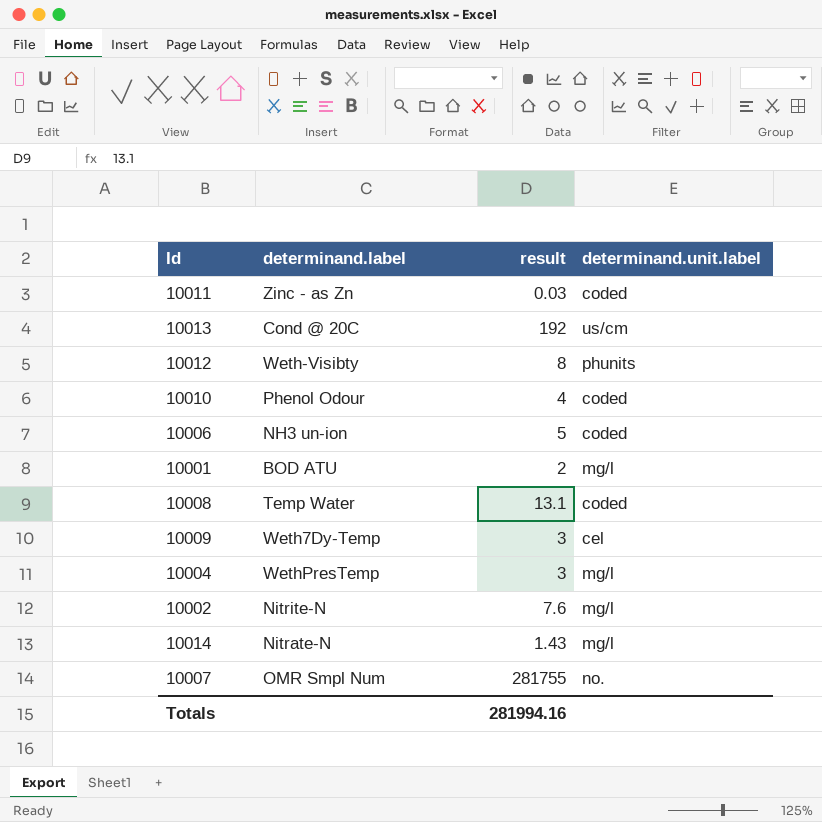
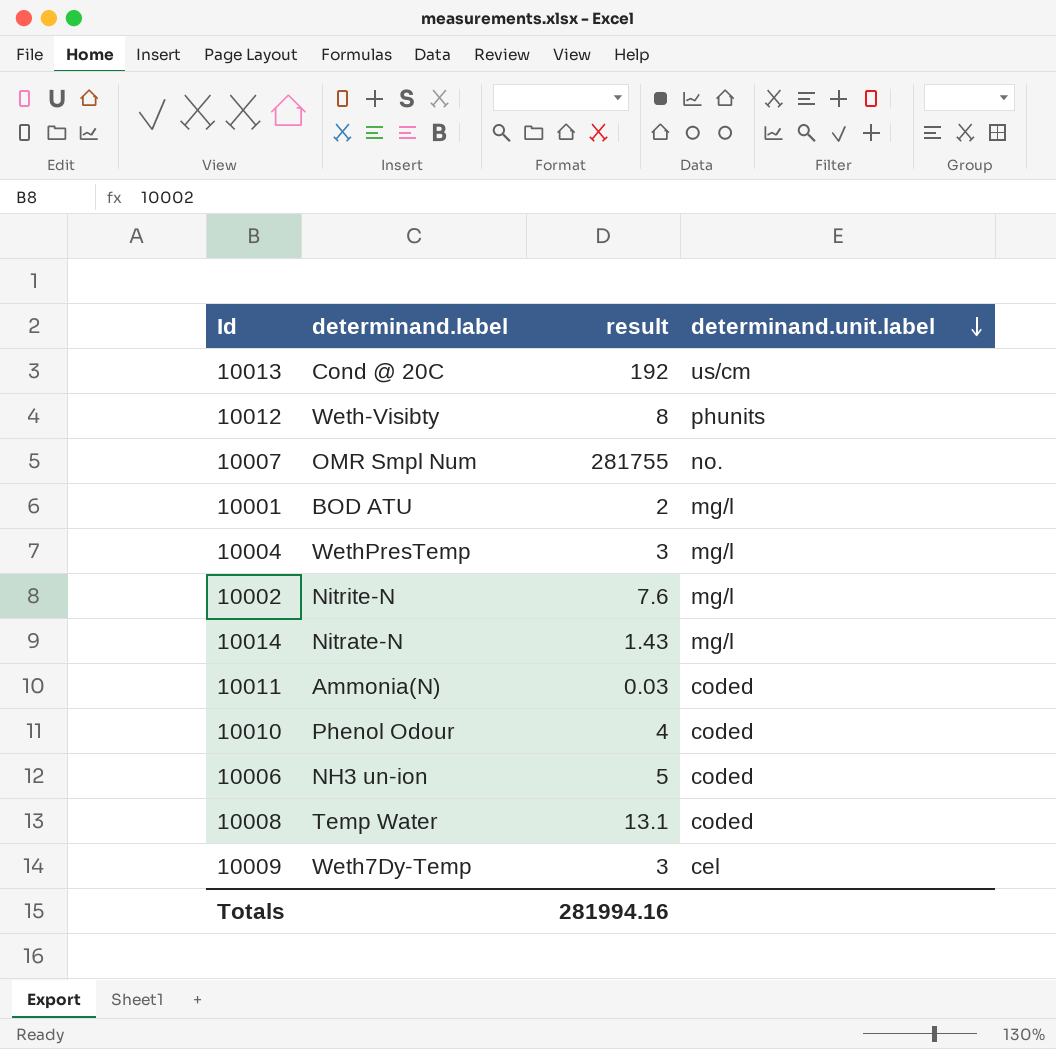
row order: none -> determinand.unit.label descending
10011 | determinand.label: Zinc - as Zn -> Ammonia(N)

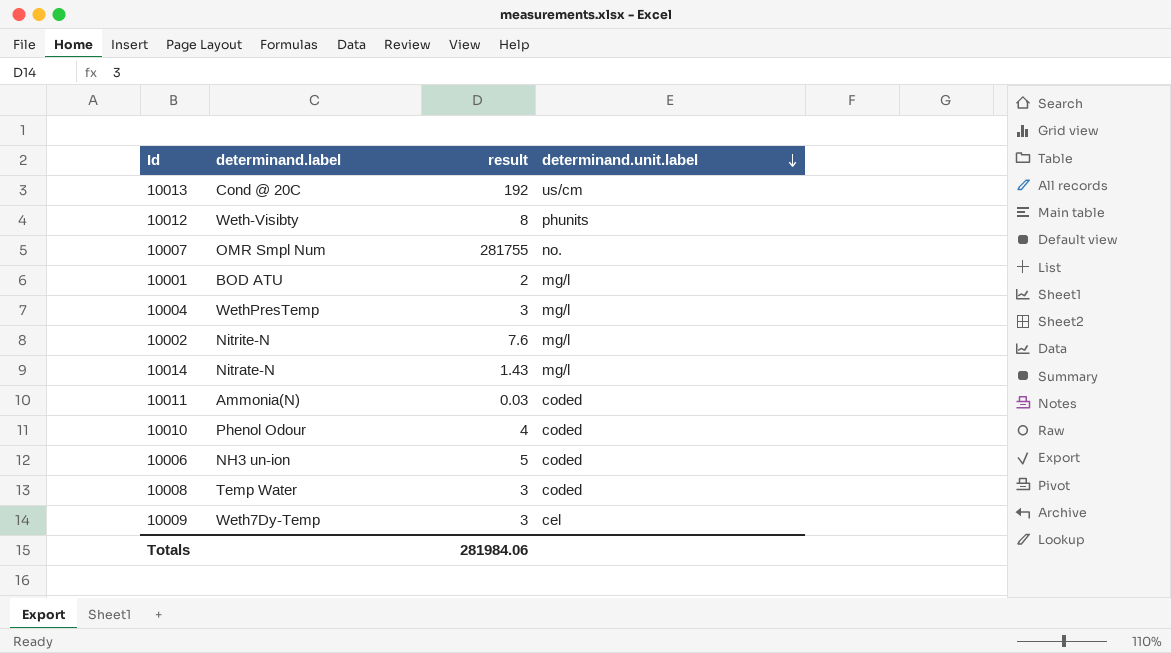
10008 | result: 13.1 -> 3
Totals | result: 281994.16 -> 281984.06

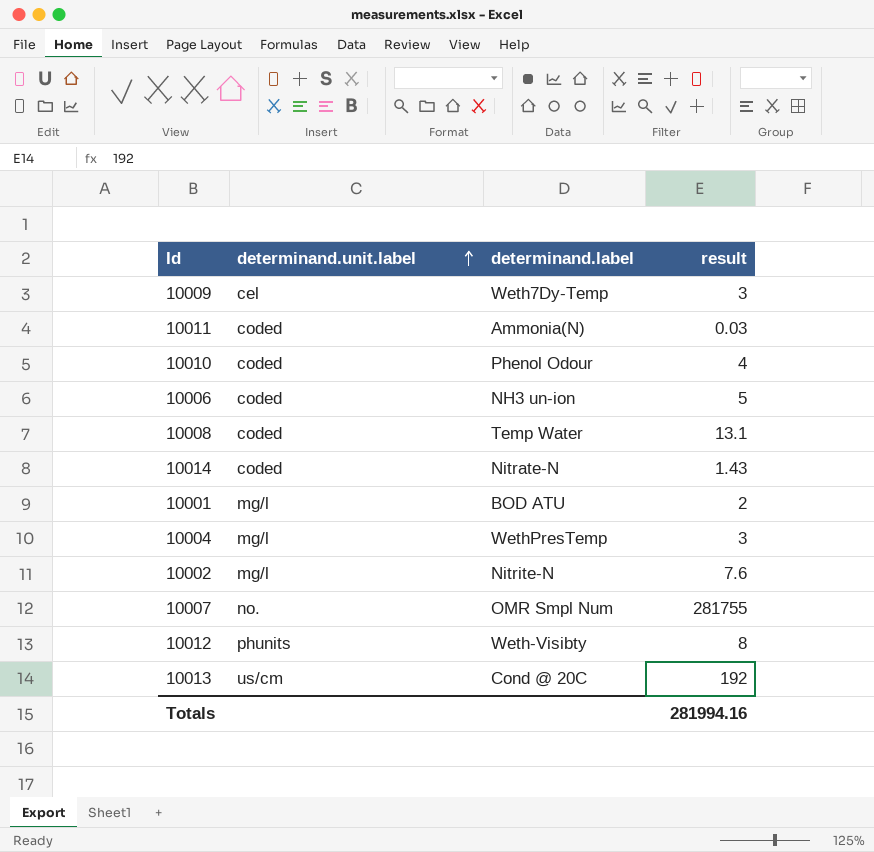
row order: determinand.unit.label descending -> determinand.unit.label ascending
column determinand.unit.label | position: 4 -> 2
10008 | result: 3 -> 13.1
10014 | determinand.unit.label: mg/l -> coded
Totals | result: 281984.06 -> 281994.16

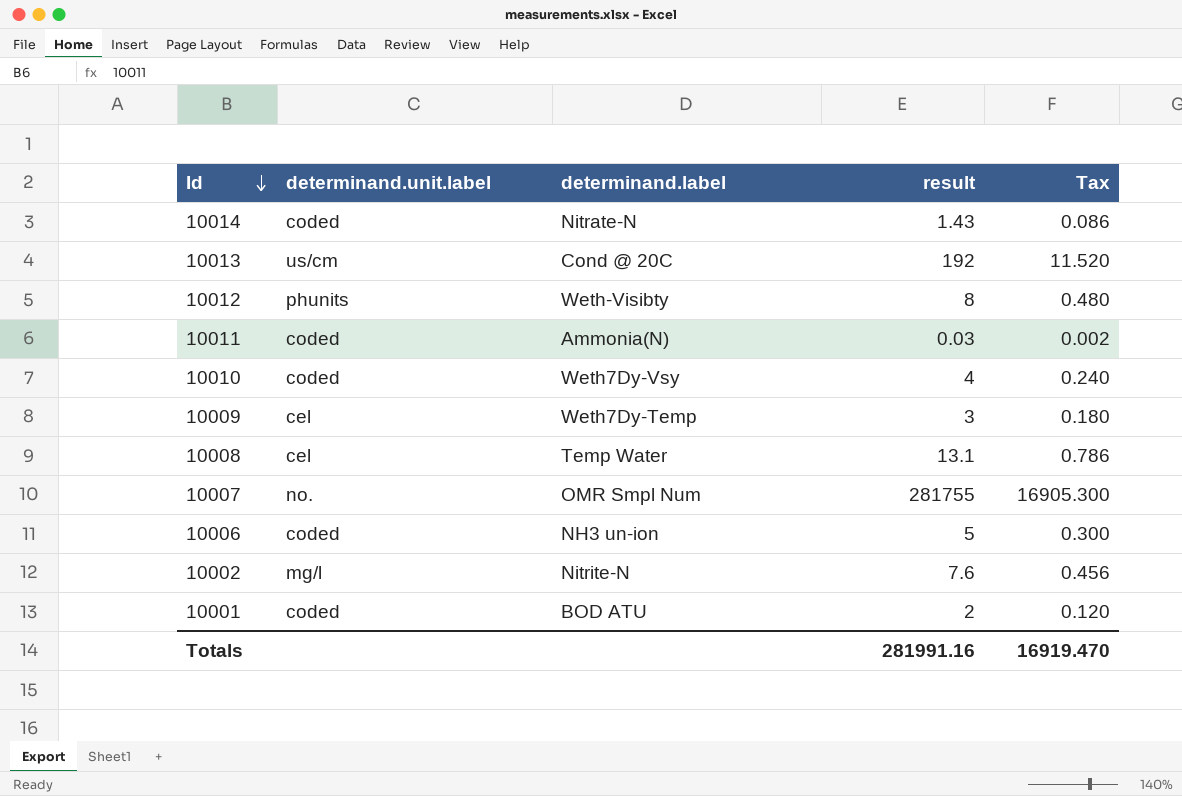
row order: determinand.unit.label ascending -> Id descending
column Tax | formula: none -> [result] * 0.06
row 10004: mg/l | WethPresTemp | 3 -> none
10010 | determinand.label: Phenol Odour -> Weth7Dy-Vsy
10008 | determinand.unit.label: coded -> cel
10001 | determinand.unit.label: mg/l -> coded
Totals | result: 281994.16 -> 281991.16

